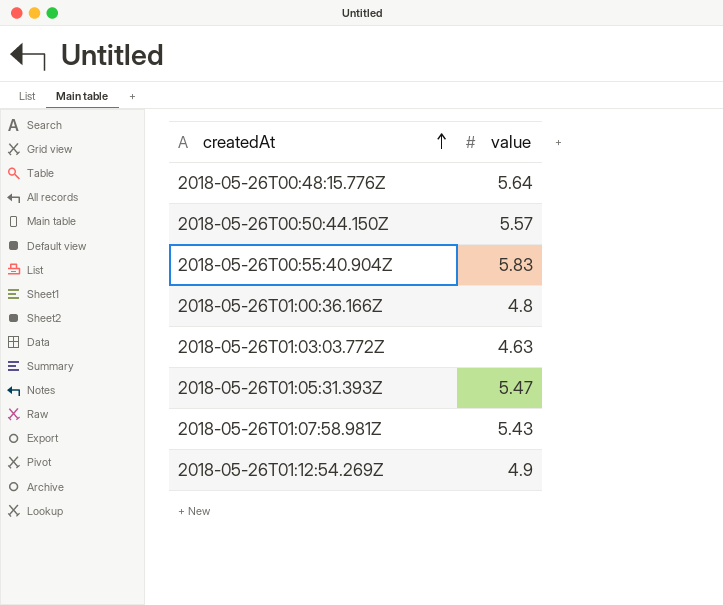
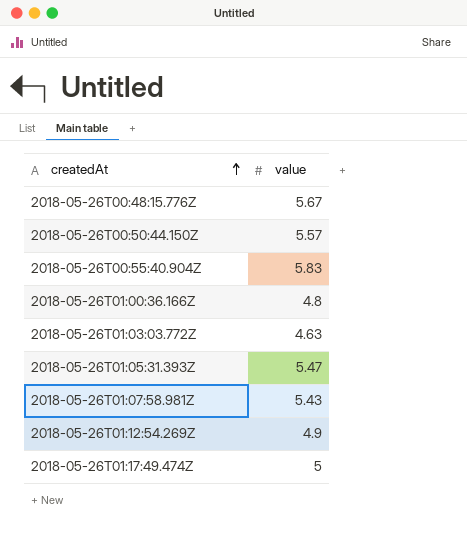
2018-05-26T00:48:15.776Z | value: 5.64 -> 5.67
row 2018-05-26T01:17:49.474Z: none -> 5

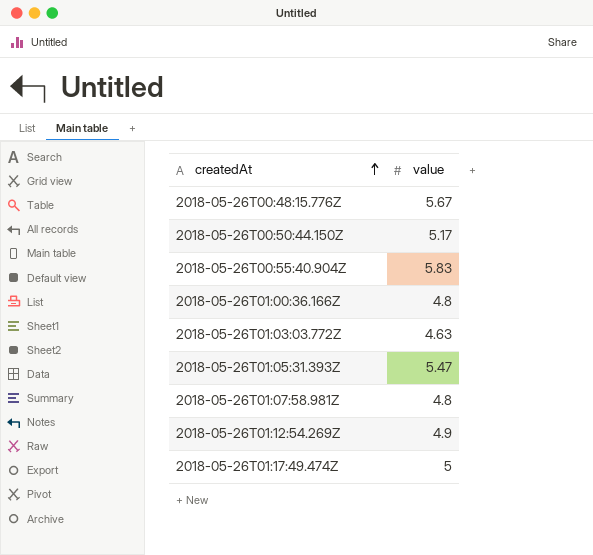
2018-05-26T00:50:44.150Z | value: 5.57 -> 5.17
2018-05-26T01:07:58.981Z | value: 5.43 -> 4.8

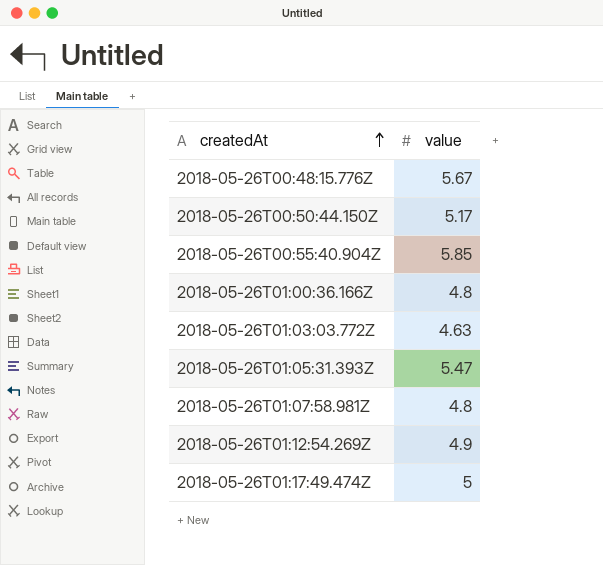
2018-05-26T00:55:40.904Z | value: 5.83 -> 5.85

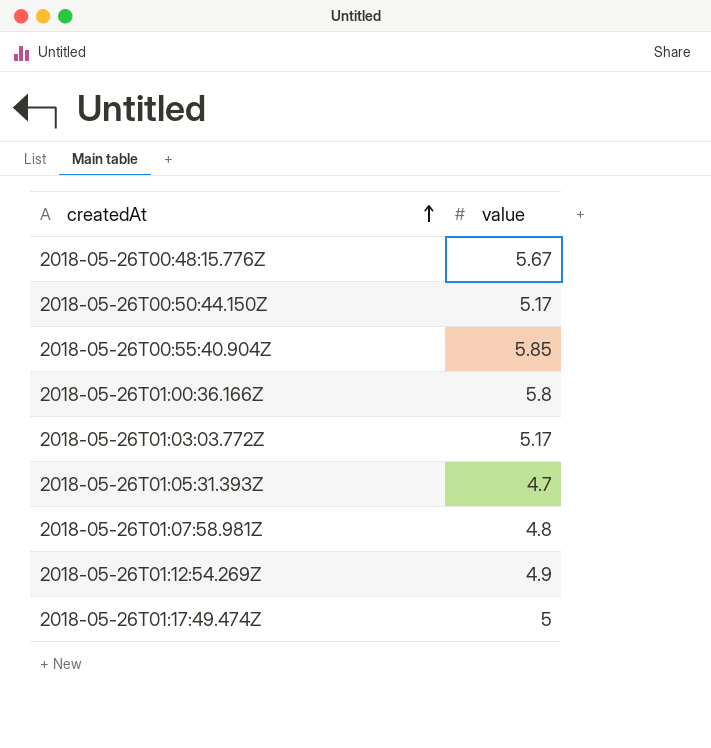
2018-05-26T01:00:36.166Z | value: 4.8 -> 5.8
2018-05-26T01:03:03.772Z | value: 4.63 -> 5.17
2018-05-26T01:05:31.393Z | value: 5.47 -> 4.7

